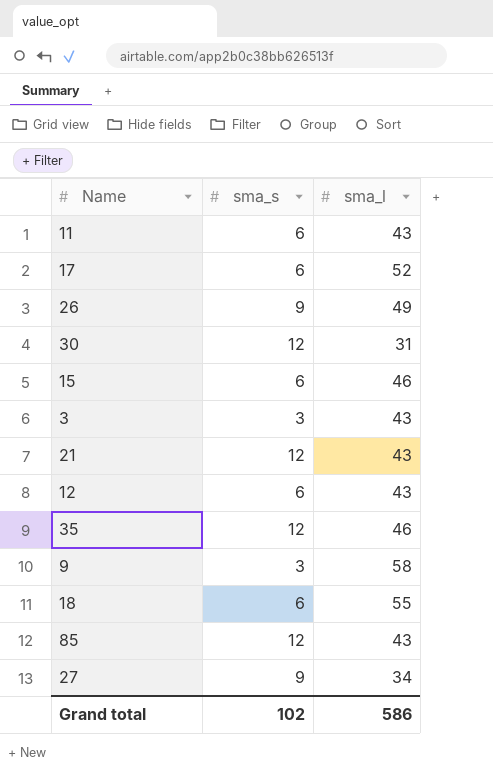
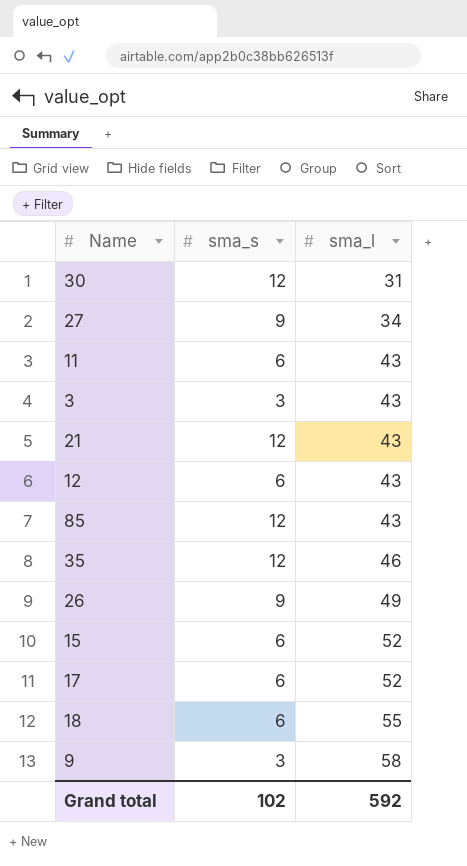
row order: none -> sma_l ascending
15 | sma_l: 46 -> 52
Grand total | sma_l: 586 -> 592

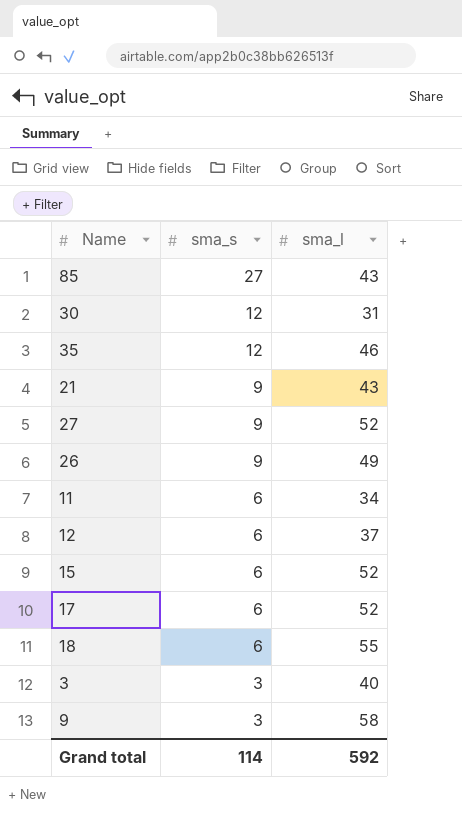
row order: sma_l ascending -> sma_s descending
85 | sma_s: 12 -> 27
21 | sma_s: 12 -> 9
27 | sma_l: 34 -> 52
11 | sma_l: 43 -> 34
12 | sma_l: 43 -> 37
3 | sma_l: 43 -> 40
Grand total | sma_s: 102 -> 114

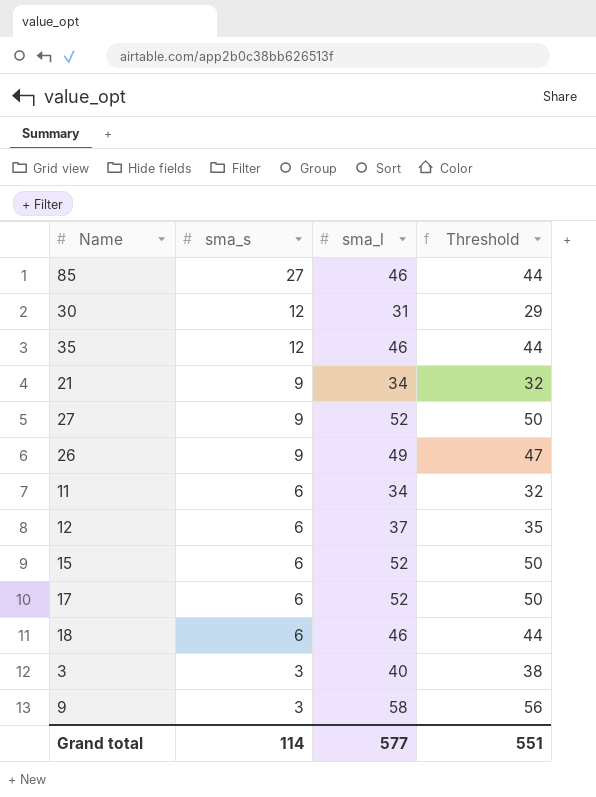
column Threshold | formula: none -> [sma_l] - 2
85 | sma_l: 43 -> 46
21 | sma_l: 43 -> 34
18 | sma_l: 55 -> 46
Grand total | sma_l: 592 -> 577

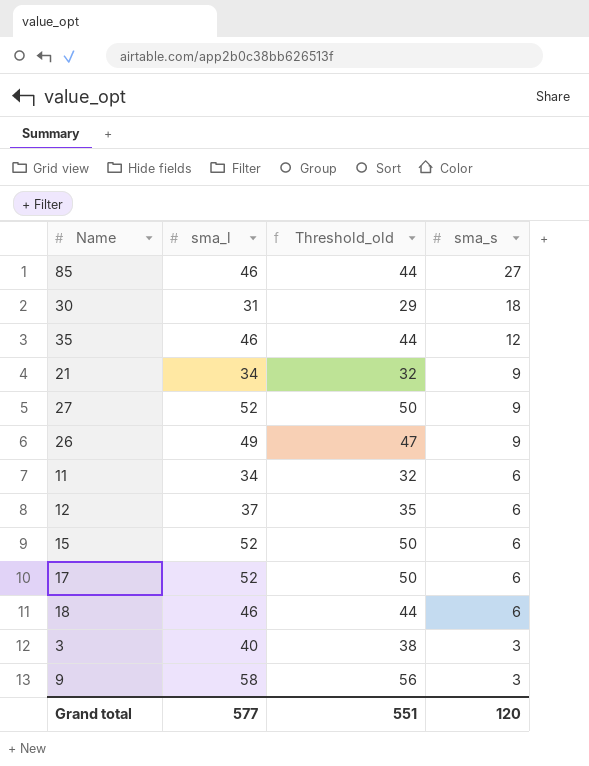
column name: Threshold -> Threshold_old
column sma_s | position: 2 -> 4
30 | sma_s: 12 -> 18
Grand total | sma_s: 114 -> 120

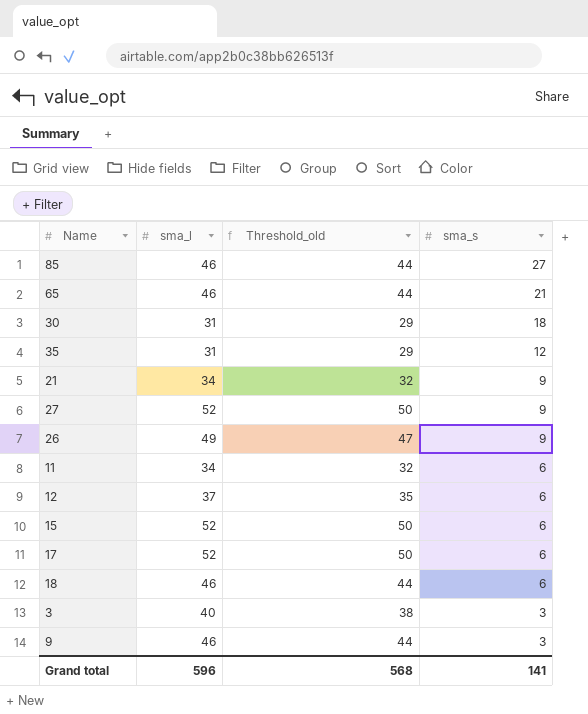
row 65: none -> 46 | 44 | 21
35 | sma_l: 46 -> 31
35 | Threshold_old: 44 -> 29
9 | sma_l: 58 -> 46
9 | Threshold_old: 56 -> 44
Grand total | sma_l: 577 -> 596
Grand total | Threshold_old: 551 -> 568
Grand total | sma_s: 120 -> 141

